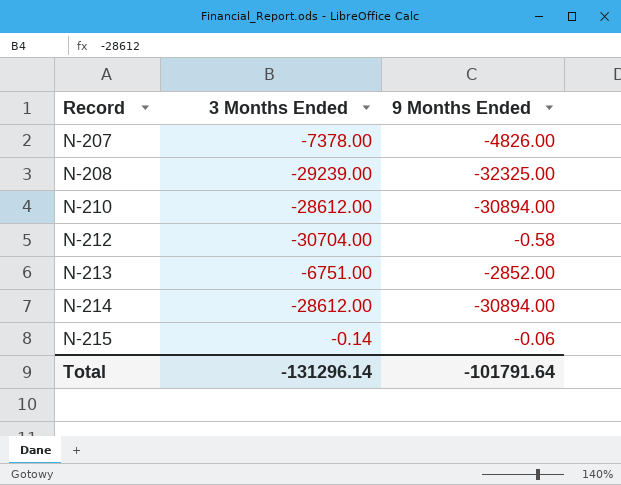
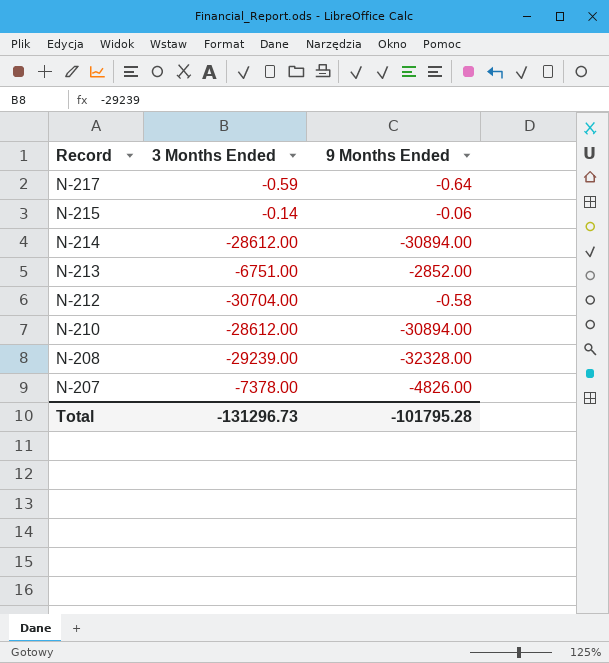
row order: Record ascending -> Record descending
row N-217: none -> -0.59 | -0.64
N-208 | 9 Months Ended: -32325.00 -> -32328.00
Total | 3 Months Ended: -131296.14 -> -131296.73
Total | 9 Months Ended: -101791.64 -> -101795.28

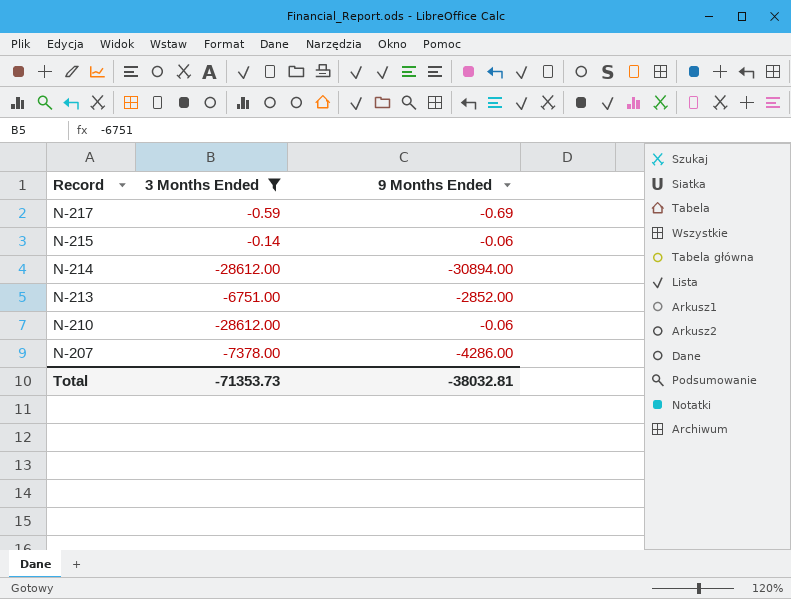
filter: none -> 3 Months Ended >= -28612.00
N-217 | 9 Months Ended: -0.64 -> -0.69
N-210 | 9 Months Ended: -30894.00 -> -0.06
N-207 | 9 Months Ended: -4826.00 -> -4286.00
Total | 3 Months Ended: -131296.73 -> -71353.73
Total | 9 Months Ended: -101795.28 -> -38032.81

